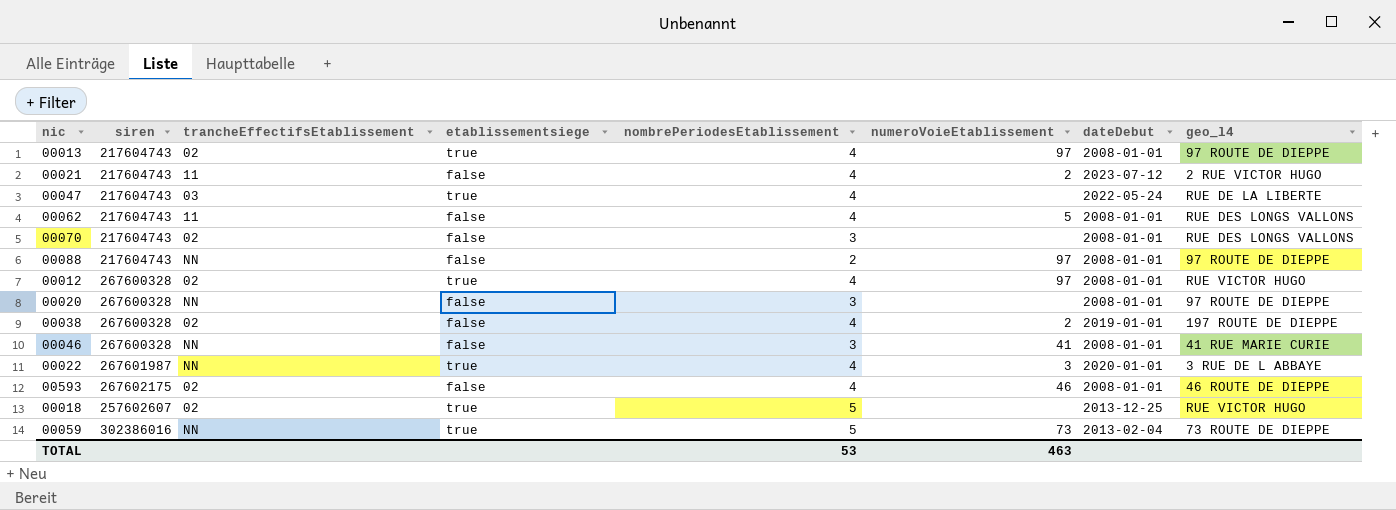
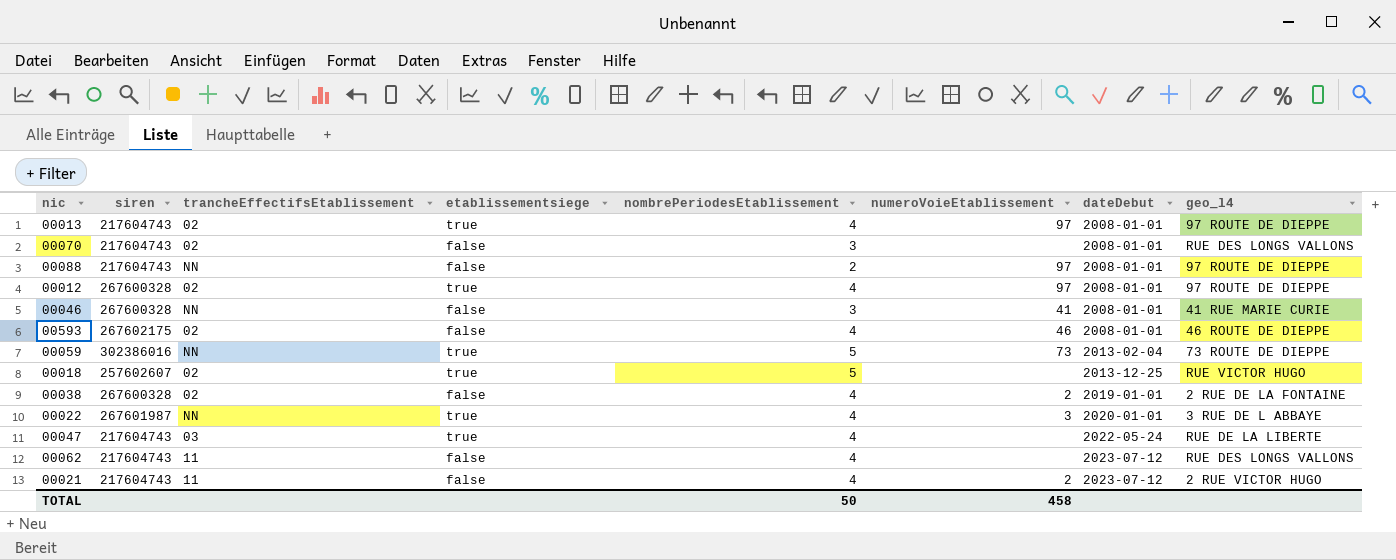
row order: none -> dateDebut ascending
row 00020: 267600328 | NN | false | 3 | none | 2008-01-01 | 97 ROUTE DE DIEPPE -> none
00012 | geo_l4: RUE VICTOR HUGO -> 97 ROUTE DE DIEPPE
00038 | geo_l4: 197 ROUTE DE DIEPPE -> 2 RUE DE LA FONTAINE
00062 | numeroVoieEtablissement: 5 -> none
00062 | dateDebut: 2008-01-01 -> 2023-07-12
TOTAL | nombrePeriodesEtablissement: 53 -> 50
TOTAL | numeroVoieEtablissement: 463 -> 458

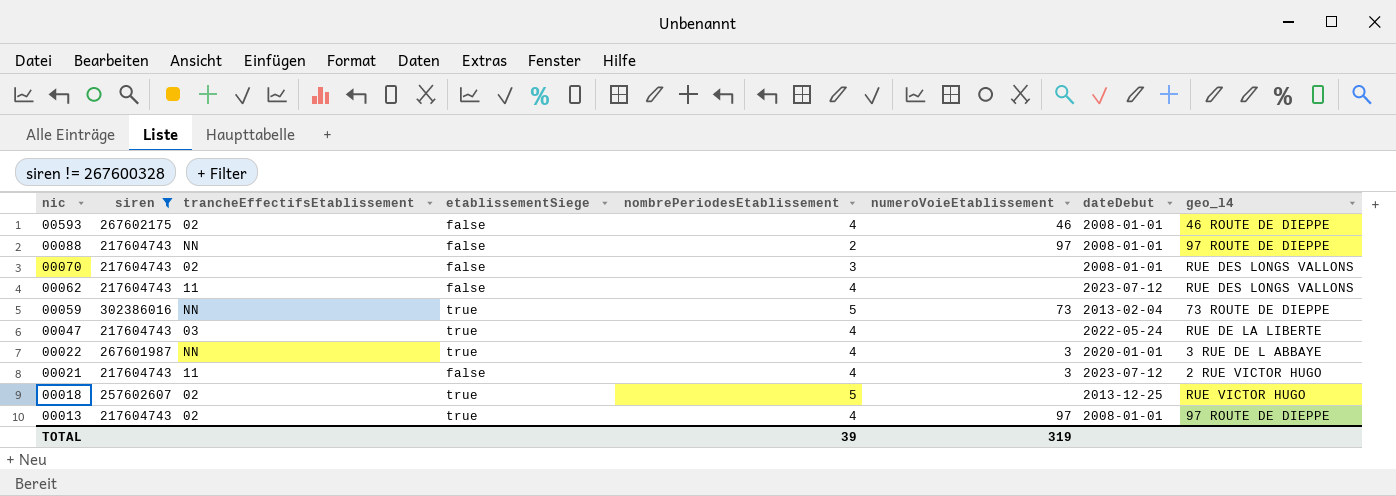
filter: none -> siren != 267600328
row order: dateDebut ascending -> nic descending
column name: etablissementsiege -> etablissementSiege
00021 | numeroVoieEtablissement: 2 -> 3
TOTAL | nombrePeriodesEtablissement: 50 -> 39
TOTAL | numeroVoieEtablissement: 458 -> 319

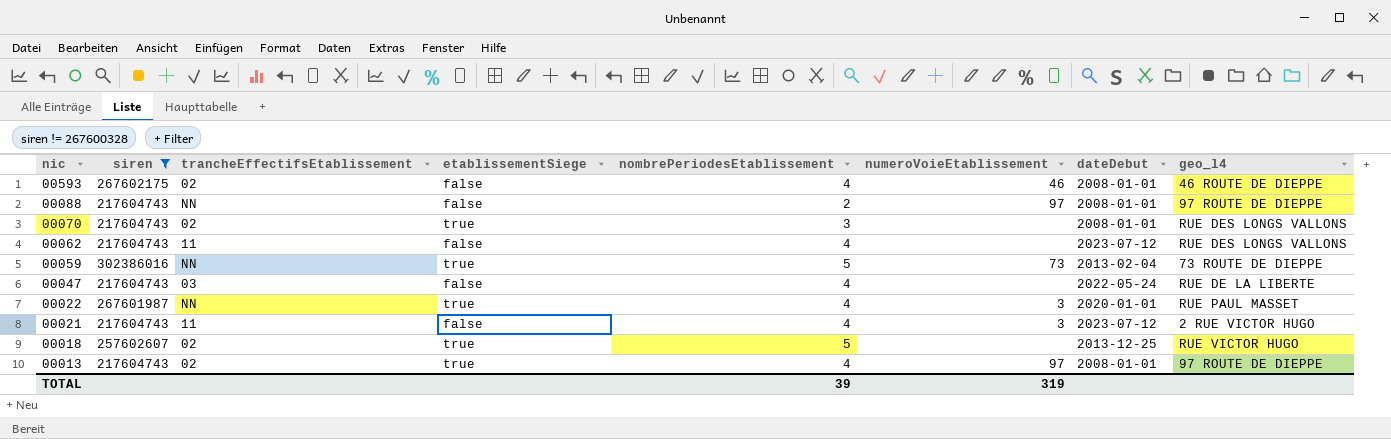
00070 | etablissementSiege: false -> true
00047 | etablissementSiege: true -> false
00022 | geo_l4: 3 RUE DE L ABBAYE -> RUE PAUL MASSET

